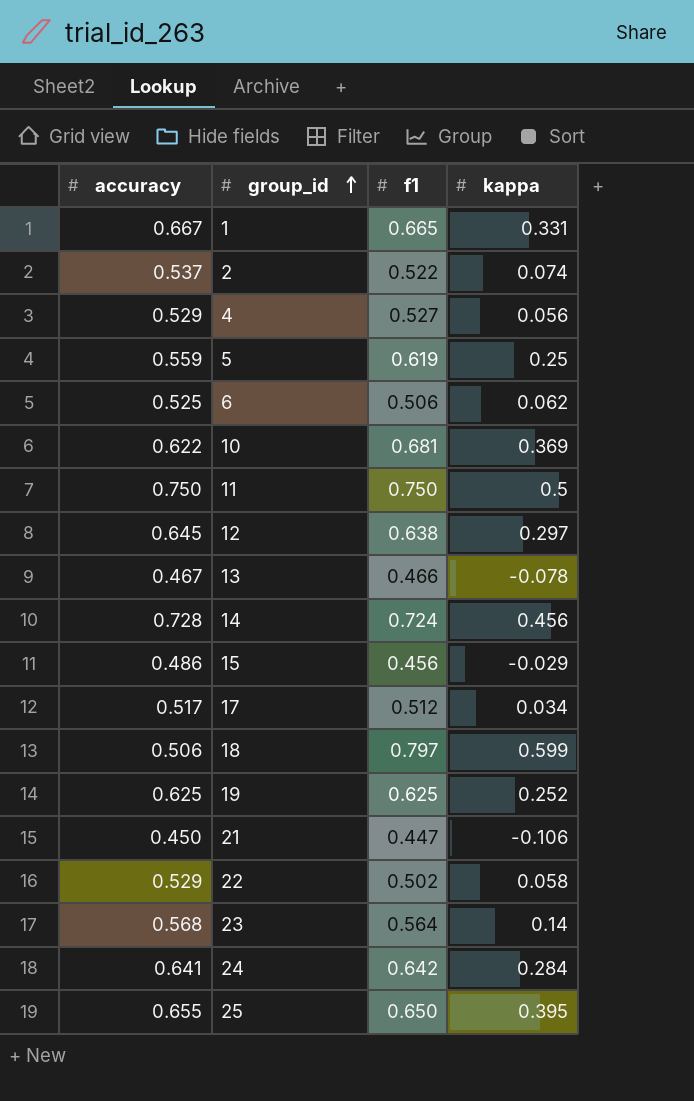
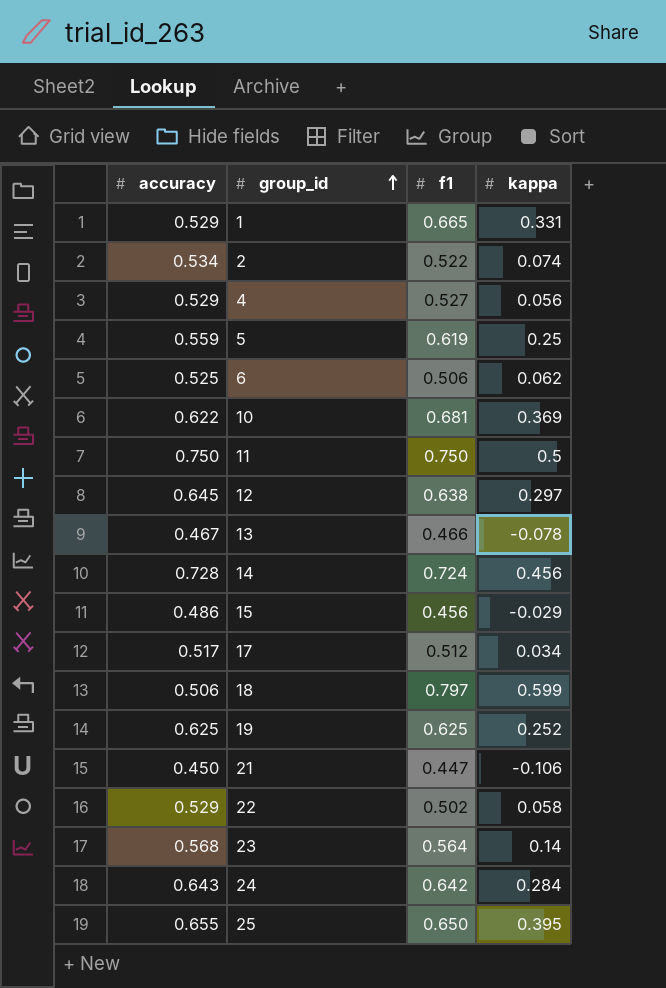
1 | accuracy: 0.667 -> 0.529
2 | accuracy: 0.537 -> 0.534
24 | accuracy: 0.641 -> 0.643

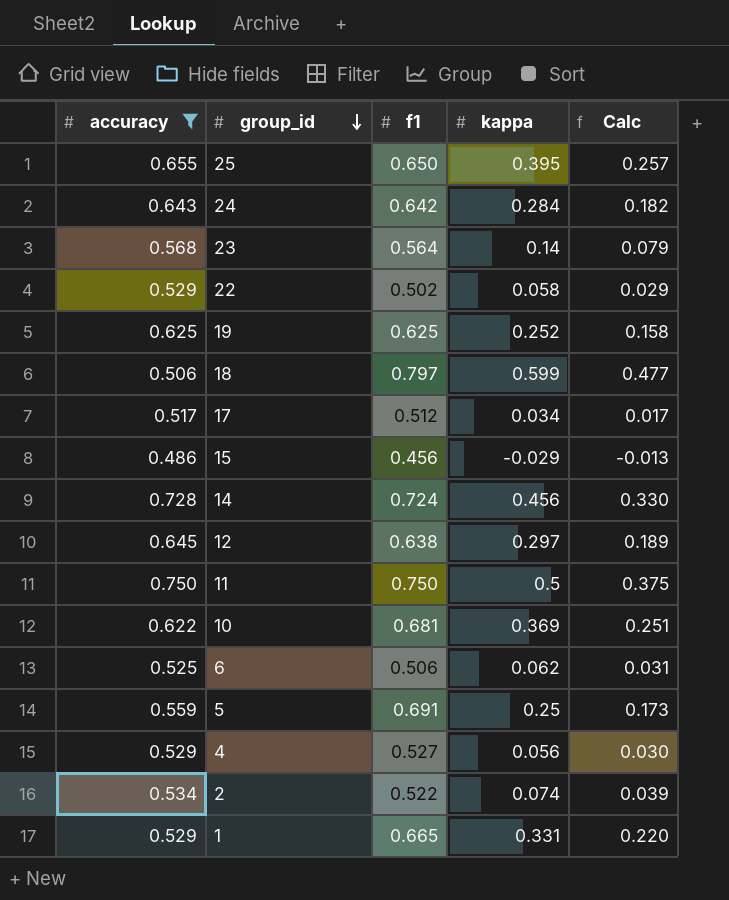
filter: none -> accuracy >= 0.486
row order: group_id ascending -> group_id descending
column Calc | formula: none -> [f1] * [kappa]
5 | f1: 0.619 -> 0.691

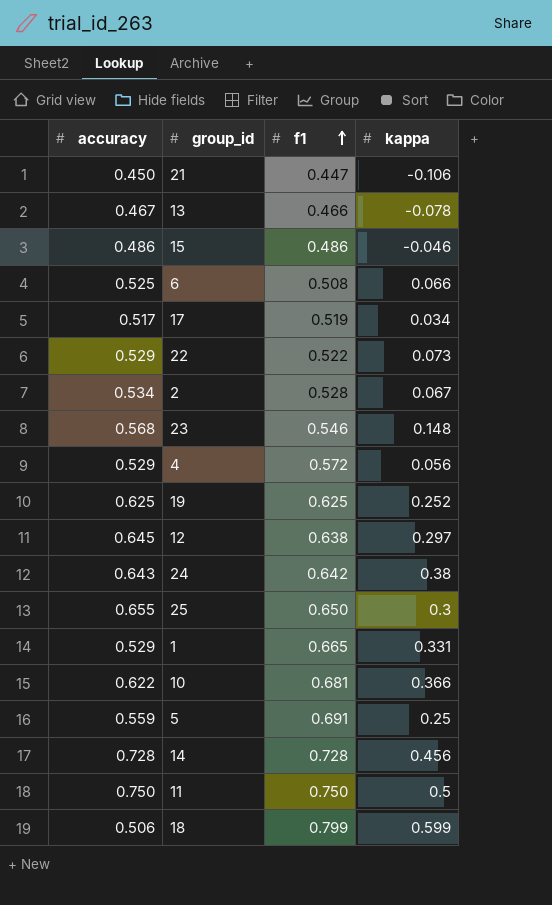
filter: accuracy >= 0.486 -> none
row order: group_id descending -> f1 ascending
column Calc | formula: [f1] * [kappa] -> none
15 | f1: 0.456 -> 0.486
15 | kappa: -0.029 -> -0.046
6 | f1: 0.506 -> 0.508
6 | kappa: 0.062 -> 0.066
17 | f1: 0.512 -> 0.519
22 | f1: 0.502 -> 0.522
22 | kappa: 0.058 -> 0.073
2 | f1: 0.522 -> 0.528
2 | kappa: 0.074 -> 0.067
23 | f1: 0.564 -> 0.546
23 | kappa: 0.14 -> 0.148
4 | f1: 0.527 -> 0.572
24 | kappa: 0.284 -> 0.38
25 | kappa: 0.395 -> 0.3
10 | kappa: 0.369 -> 0.366
14 | f1: 0.724 -> 0.728
18 | f1: 0.797 -> 0.799

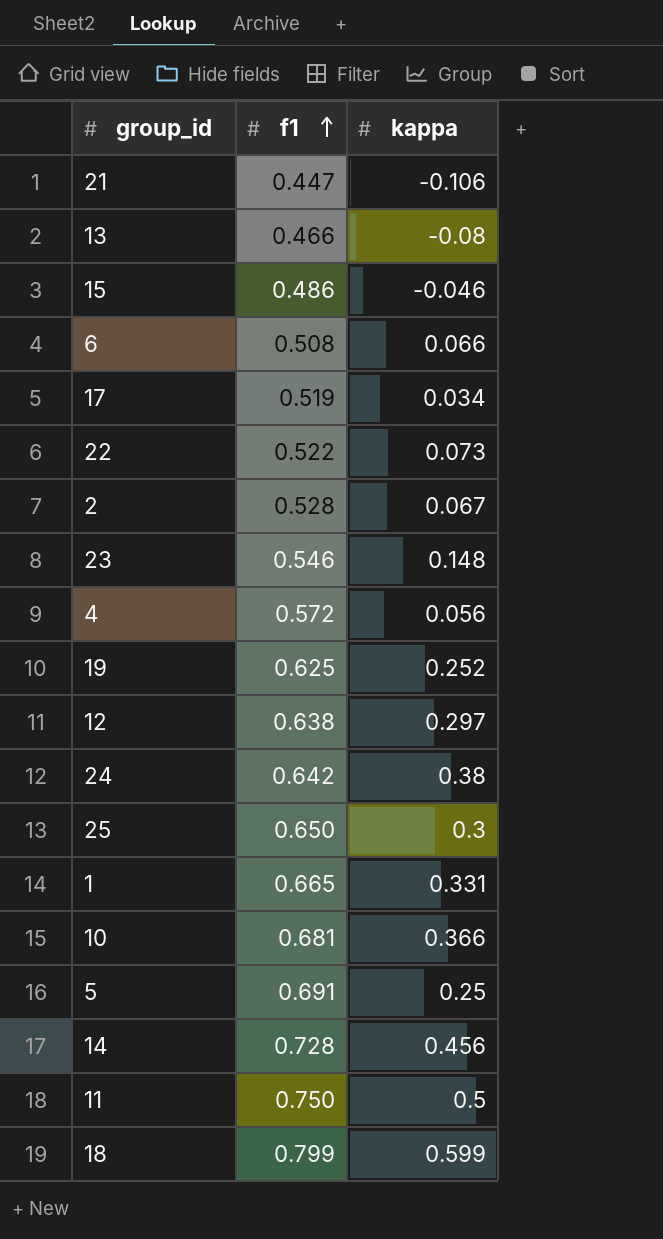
column accuracy | position: 1 -> none
13 | kappa: -0.078 -> -0.08

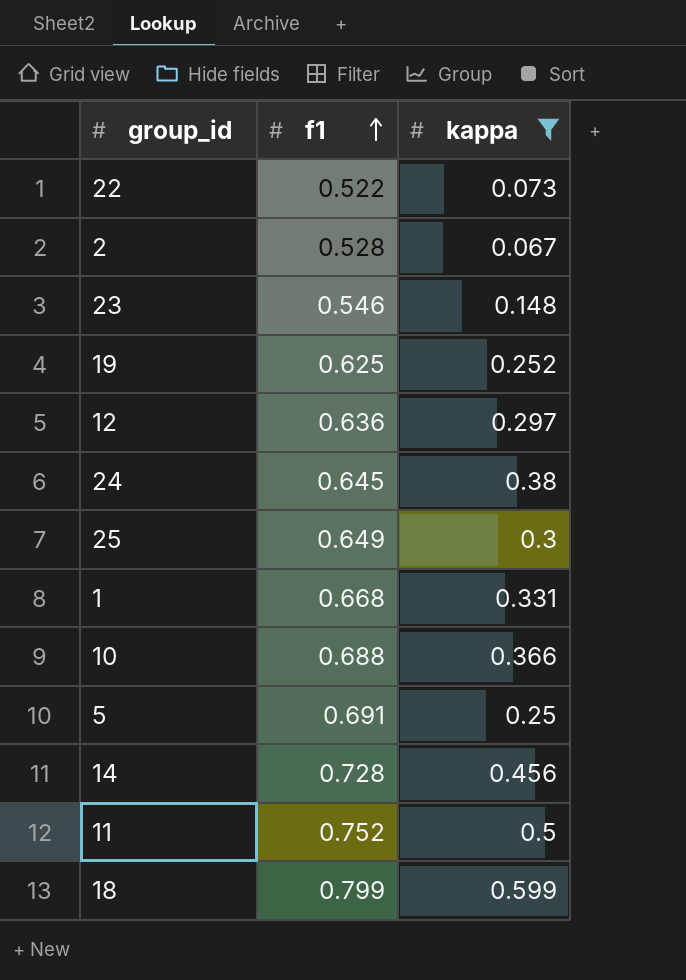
filter: none -> kappa >= 0.067
12 | f1: 0.638 -> 0.636
24 | f1: 0.642 -> 0.645
25 | f1: 0.650 -> 0.649
1 | f1: 0.665 -> 0.668
10 | f1: 0.681 -> 0.688
11 | f1: 0.750 -> 0.752

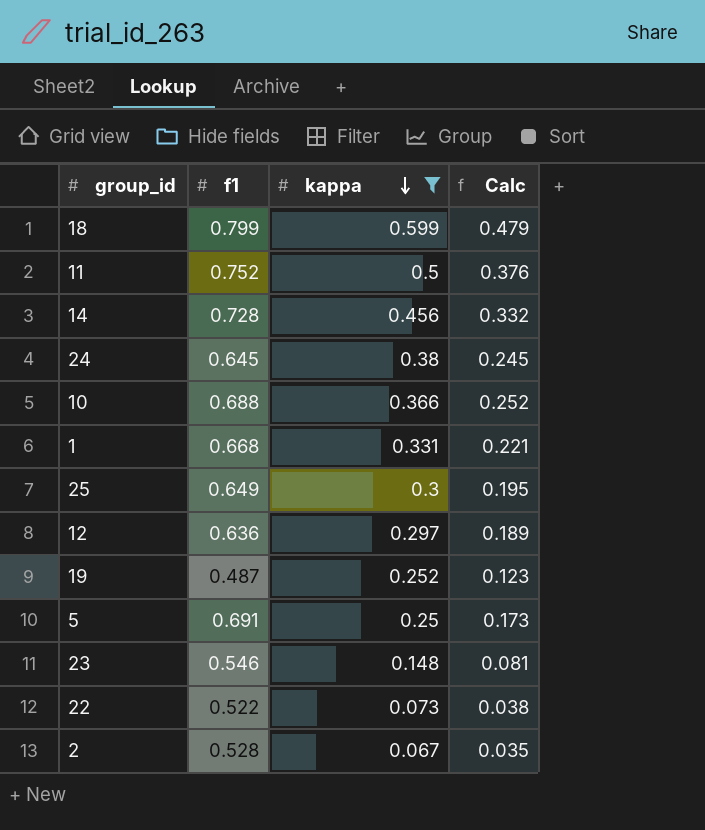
row order: f1 ascending -> kappa descending
column Calc | formula: none -> [f1] * [kappa]
19 | f1: 0.625 -> 0.487

